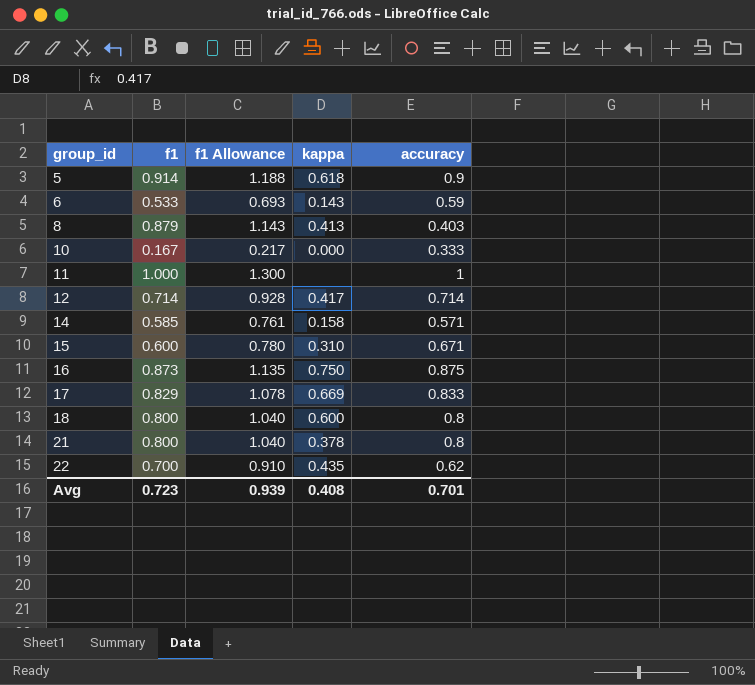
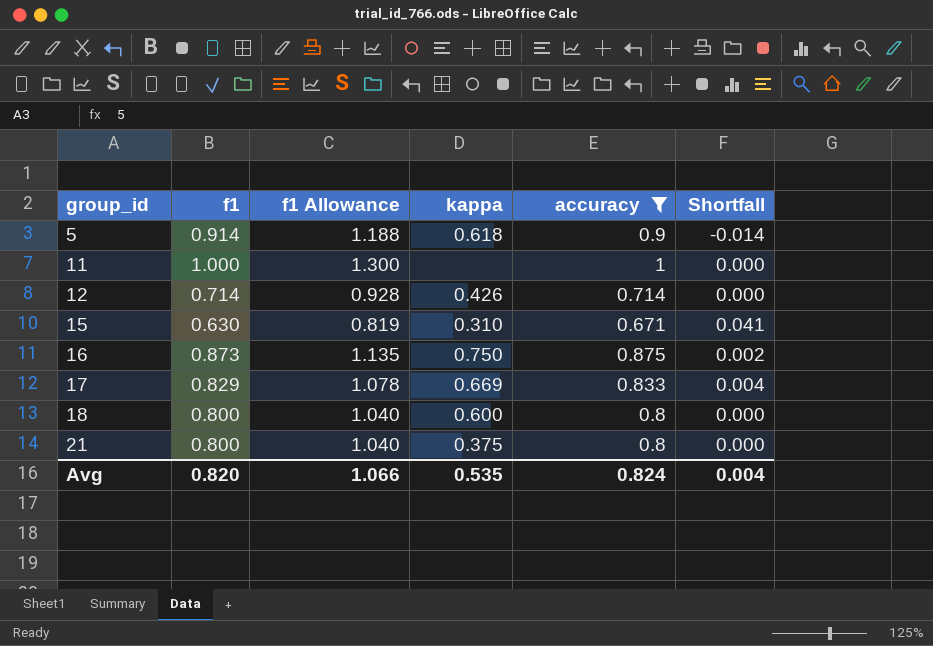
filter: none -> accuracy >= 0.671
column Shortfall | formula: none -> [accuracy] - [f1]
12 | kappa: 0.417 -> 0.426
15 | f1: 0.600 -> 0.630
15 | f1 Allowance: 0.780 -> 0.819
21 | kappa: 0.378 -> 0.375
Avg | f1: 0.723 -> 0.820
Avg | f1 Allowance: 0.939 -> 1.066
Avg | kappa: 0.408 -> 0.535
Avg | accuracy: 0.701 -> 0.824

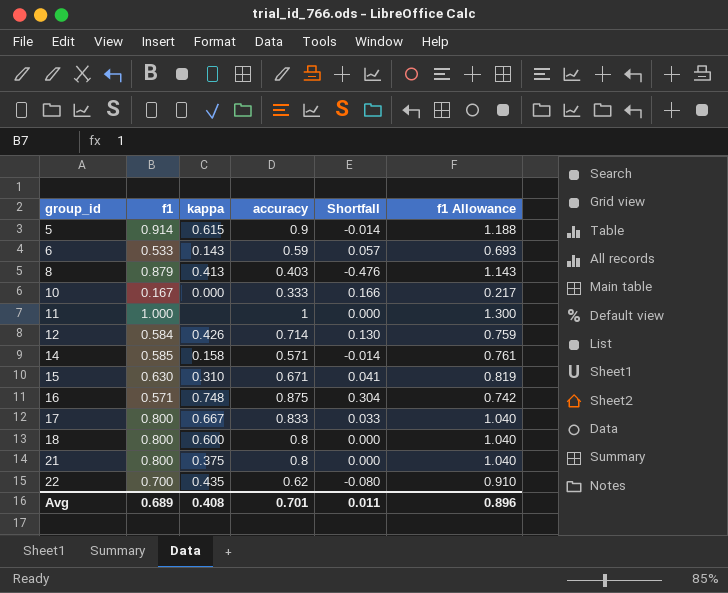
filter: accuracy >= 0.671 -> none
column f1 Allowance | position: 3 -> 6
5 | kappa: 0.618 -> 0.615
12 | f1: 0.714 -> 0.584
12 | Shortfall: 0.000 -> 0.130
12 | f1 Allowance: 0.928 -> 0.759
16 | f1: 0.873 -> 0.571
16 | kappa: 0.750 -> 0.748
16 | Shortfall: 0.002 -> 0.304
16 | f1 Allowance: 1.135 -> 0.742
17 | f1: 0.829 -> 0.800
17 | kappa: 0.669 -> 0.667
17 | Shortfall: 0.004 -> 0.033
17 | f1 Allowance: 1.078 -> 1.040
Avg | f1: 0.820 -> 0.689
Avg | kappa: 0.535 -> 0.408
Avg | accuracy: 0.824 -> 0.701
Avg | Shortfall: 0.004 -> 0.011
Avg | f1 Allowance: 1.066 -> 0.896

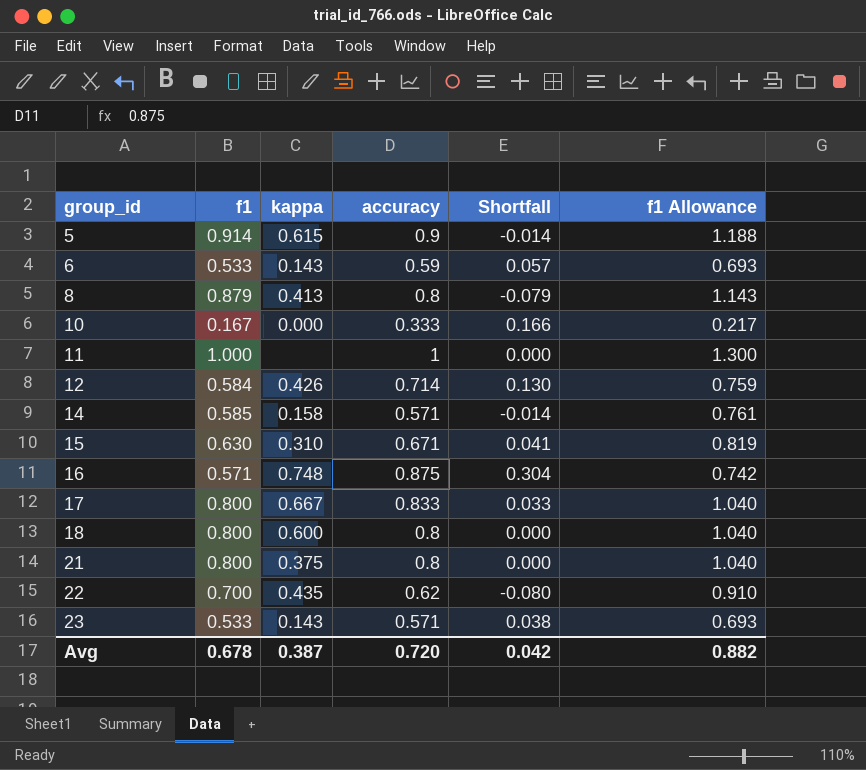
8 | accuracy: 0.403 -> 0.8
8 | Shortfall: -0.476 -> -0.079
row 23: none -> 0.533 | 0.143 | 0.571 | 0.038 | 0.693
Avg | f1: 0.689 -> 0.678
Avg | kappa: 0.408 -> 0.387
Avg | accuracy: 0.701 -> 0.720
Avg | Shortfall: 0.011 -> 0.042
Avg | f1 Allowance: 0.896 -> 0.882

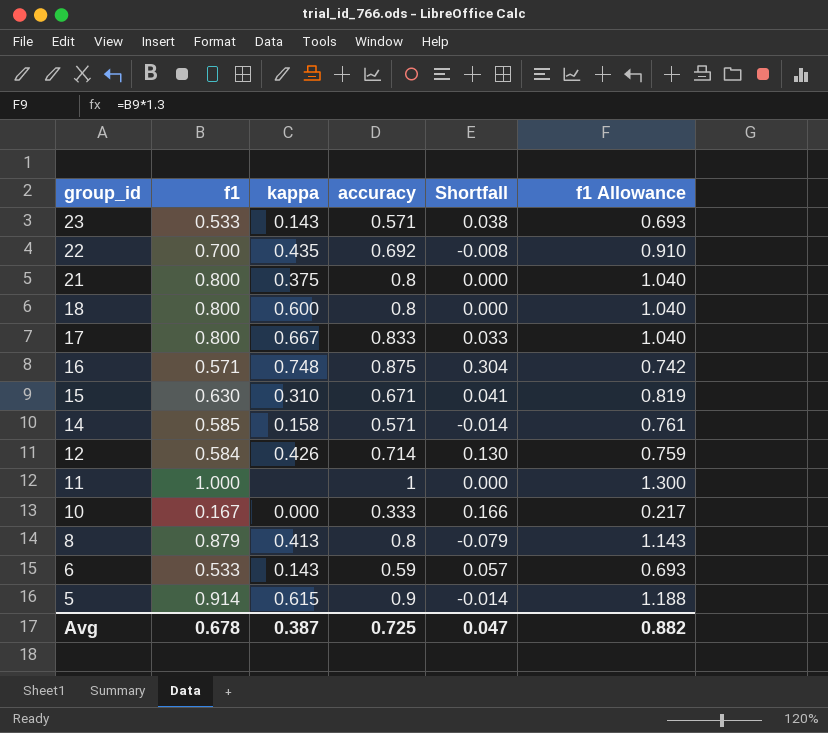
row order: group_id ascending -> group_id descending
22 | accuracy: 0.62 -> 0.692
22 | Shortfall: -0.080 -> -0.008
Avg | accuracy: 0.720 -> 0.725
Avg | Shortfall: 0.042 -> 0.047

